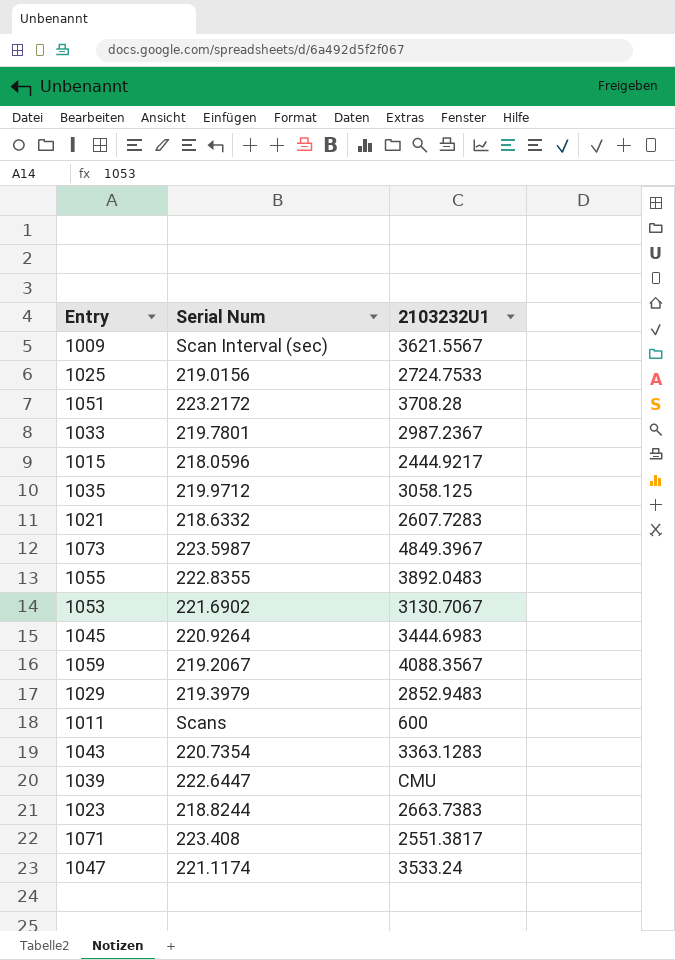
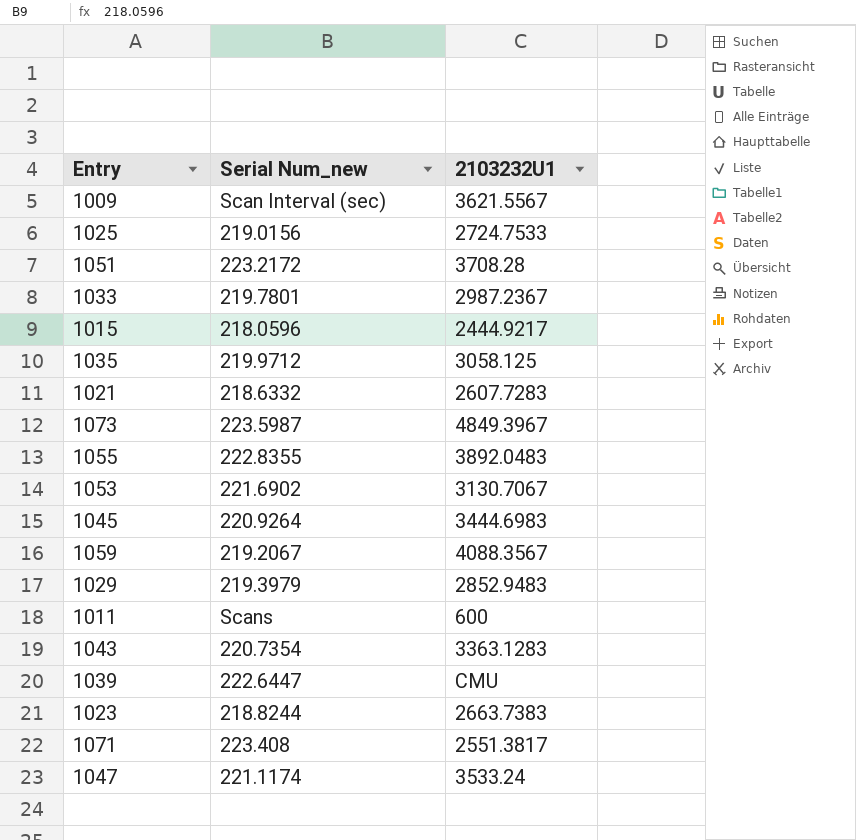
column name: Serial Num -> Serial Num_new

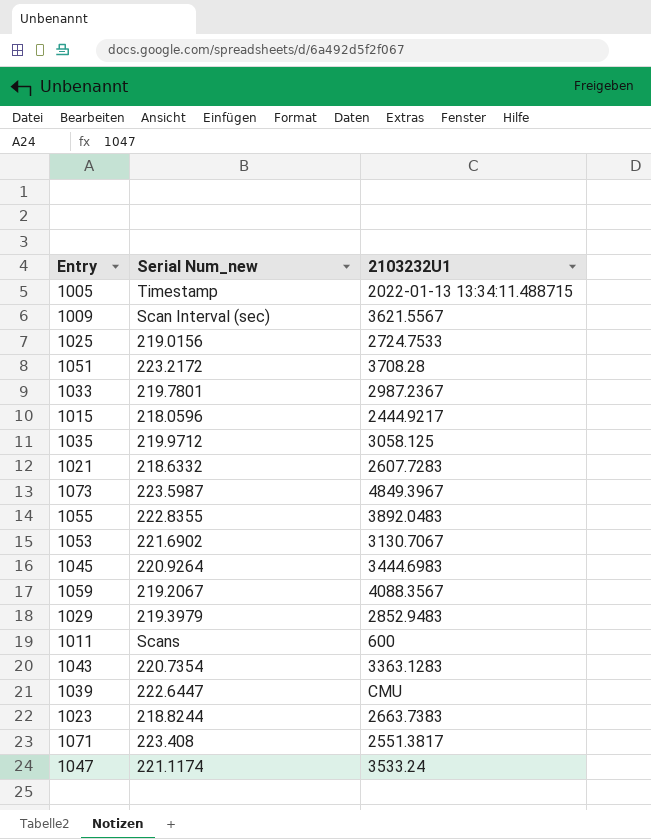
row 1005: none -> Timestamp | 2022-01-13 13:34:11.488715

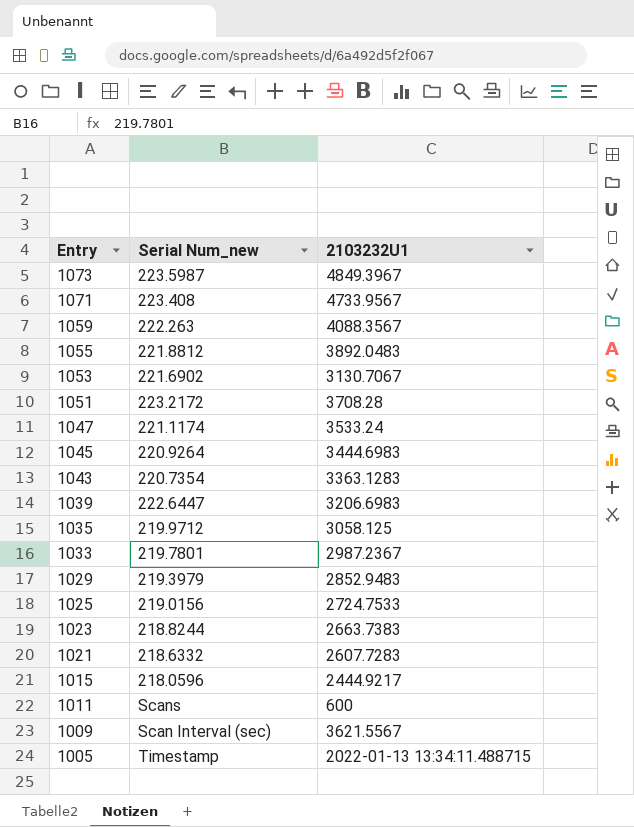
row order: none -> Entry descending
1071 | 2103232U1: 2551.3817 -> 4733.9567
1059 | Serial Num_new: 219.2067 -> 222.263
1055 | Serial Num_new: 222.8355 -> 221.8812
1039 | 2103232U1: CMU -> 3206.6983

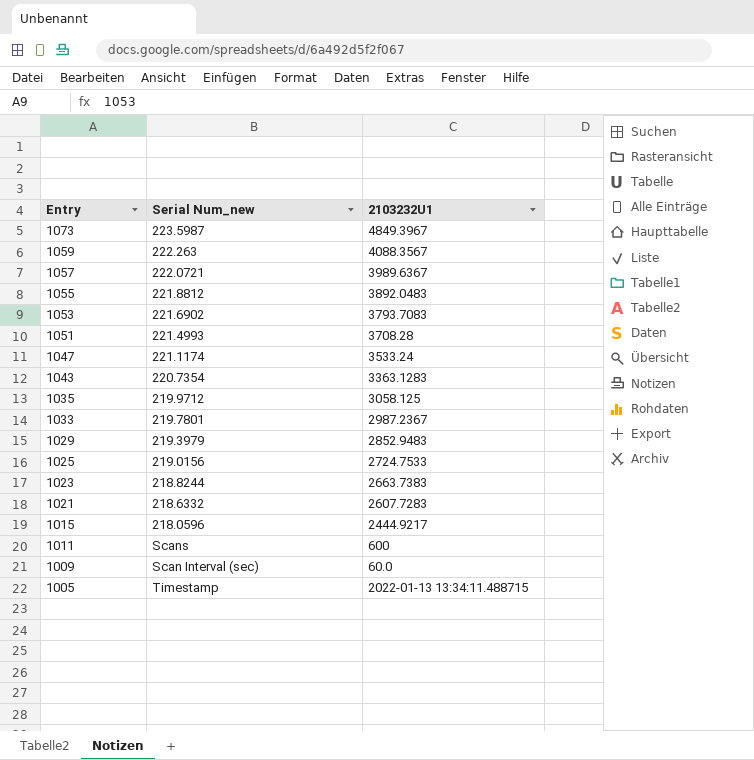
row 1071: 223.408 | 4733.9567 -> none
row 1045: 220.9264 | 3444.6983 -> none
row 1039: 222.6447 | 3206.6983 -> none
row 1057: none -> 222.0721 | 3989.6367
1053 | 2103232U1: 3130.7067 -> 3793.7083
1051 | Serial Num_new: 223.2172 -> 221.4993
1009 | 2103232U1: 3621.5567 -> 60.0

